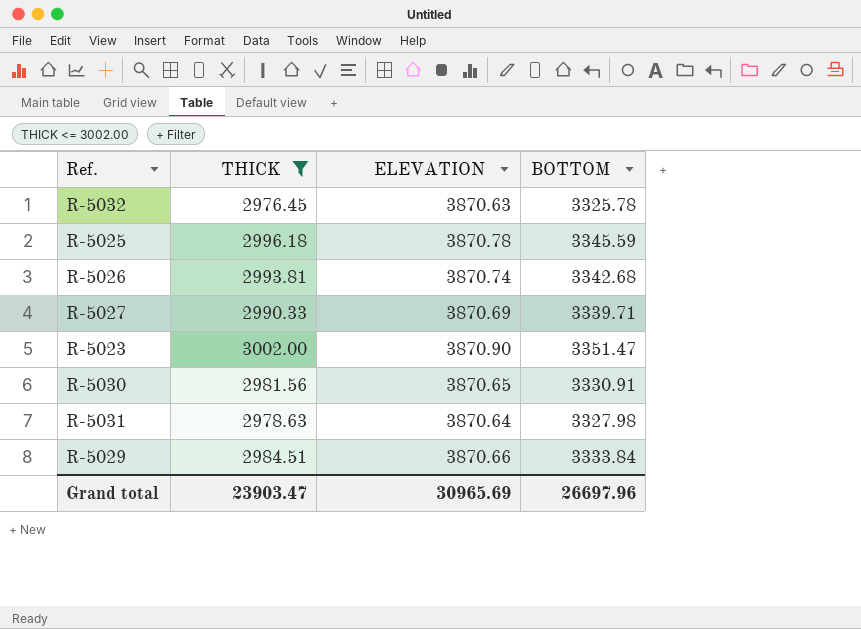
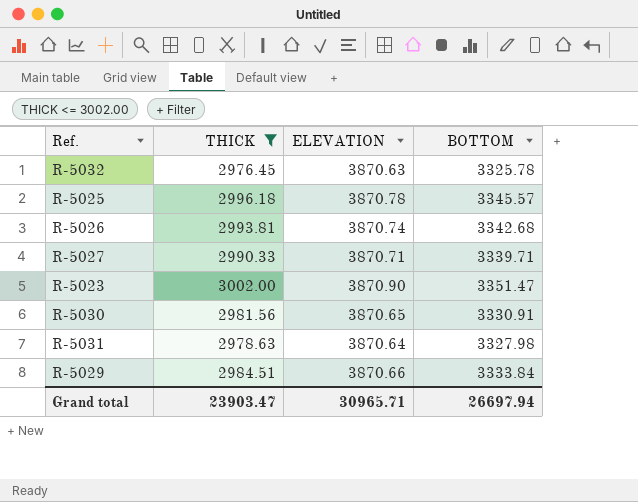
R-5025 | BOTTOM: 3345.59 -> 3345.57
R-5027 | ELEVATION: 3870.69 -> 3870.71
Grand total | ELEVATION: 30965.69 -> 30965.71
Grand total | BOTTOM: 26697.96 -> 26697.94

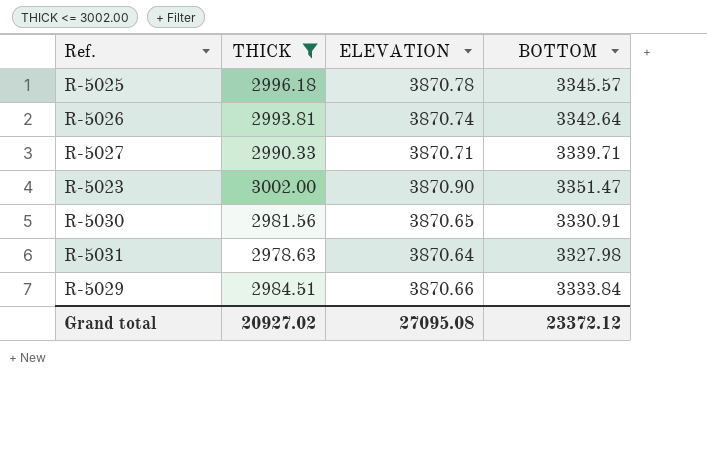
row R-5032: 2976.45 | 3870.63 | 3325.78 -> none
R-5026 | BOTTOM: 3342.68 -> 3342.64
Grand total | THICK: 23903.47 -> 20927.02
Grand total | ELEVATION: 30965.71 -> 27095.08
Grand total | BOTTOM: 26697.94 -> 23372.12

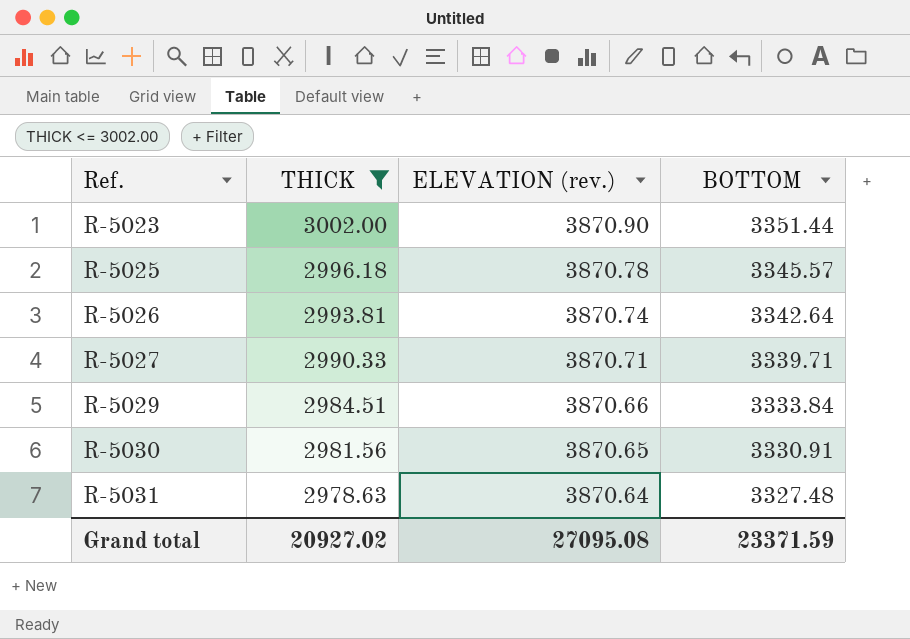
row order: none -> Ref. ascending
column name: ELEVATION -> ELEVATION (rev.)
R-5023 | BOTTOM: 3351.47 -> 3351.44
R-5031 | BOTTOM: 3327.98 -> 3327.48
Grand total | BOTTOM: 23372.12 -> 23371.59

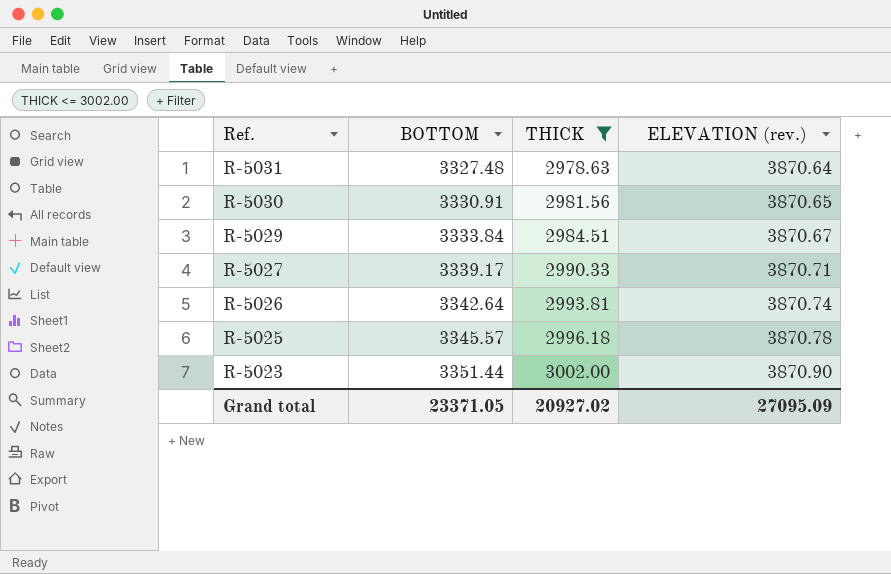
row order: Ref. ascending -> Ref. descending
column BOTTOM | position: 4 -> 2
R-5029 | ELEVATION (rev.): 3870.66 -> 3870.67
R-5027 | BOTTOM: 3339.71 -> 3339.17
Grand total | BOTTOM: 23371.59 -> 23371.05
Grand total | ELEVATION (rev.): 27095.08 -> 27095.09

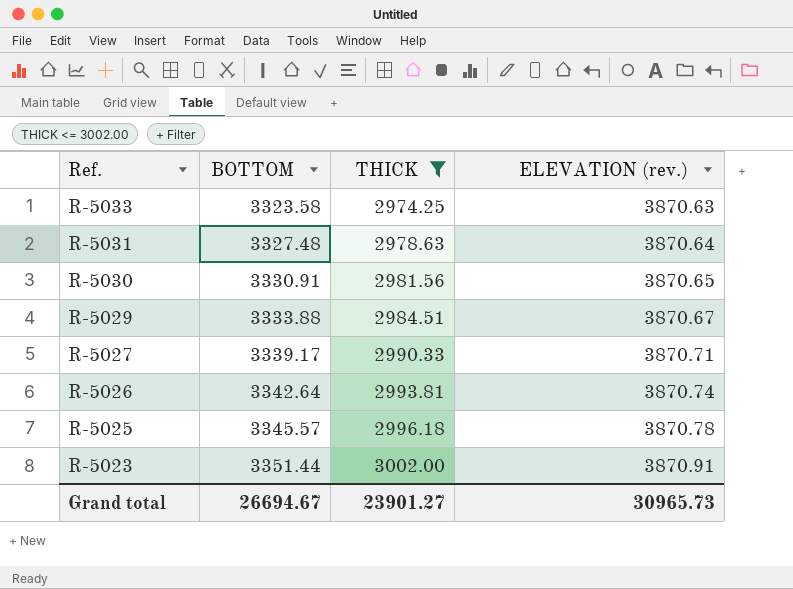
row R-5033: none -> 3323.58 | 2974.25 | 3870.63
R-5029 | BOTTOM: 3333.84 -> 3333.88
R-5023 | ELEVATION (rev.): 3870.90 -> 3870.91
Grand total | BOTTOM: 23371.05 -> 26694.67
Grand total | THICK: 20927.02 -> 23901.27
Grand total | ELEVATION (rev.): 27095.09 -> 30965.73

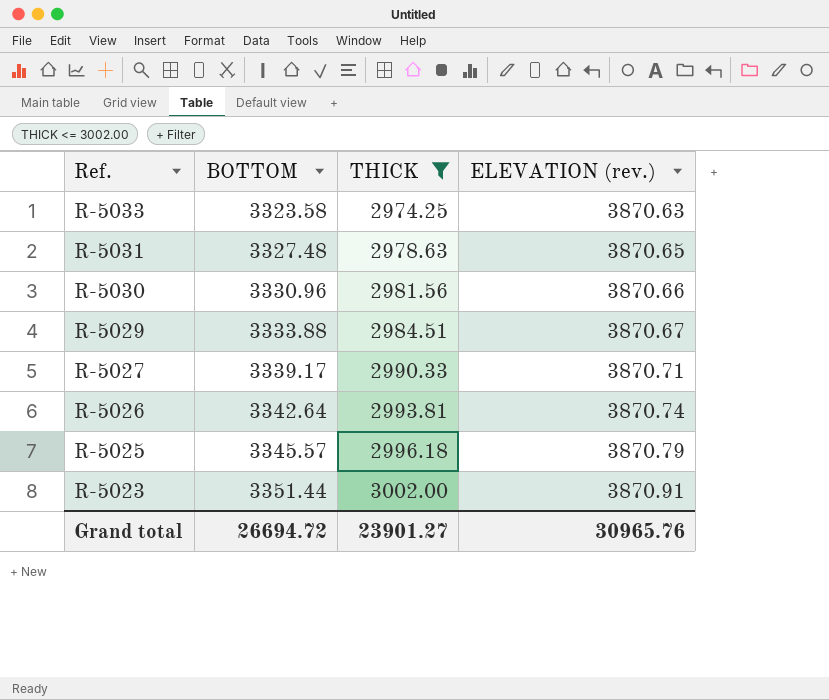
R-5031 | ELEVATION (rev.): 3870.64 -> 3870.65
R-5030 | BOTTOM: 3330.91 -> 3330.96
R-5030 | ELEVATION (rev.): 3870.65 -> 3870.66
R-5025 | ELEVATION (rev.): 3870.78 -> 3870.79
Grand total | BOTTOM: 26694.67 -> 26694.72
Grand total | ELEVATION (rev.): 30965.73 -> 30965.76

